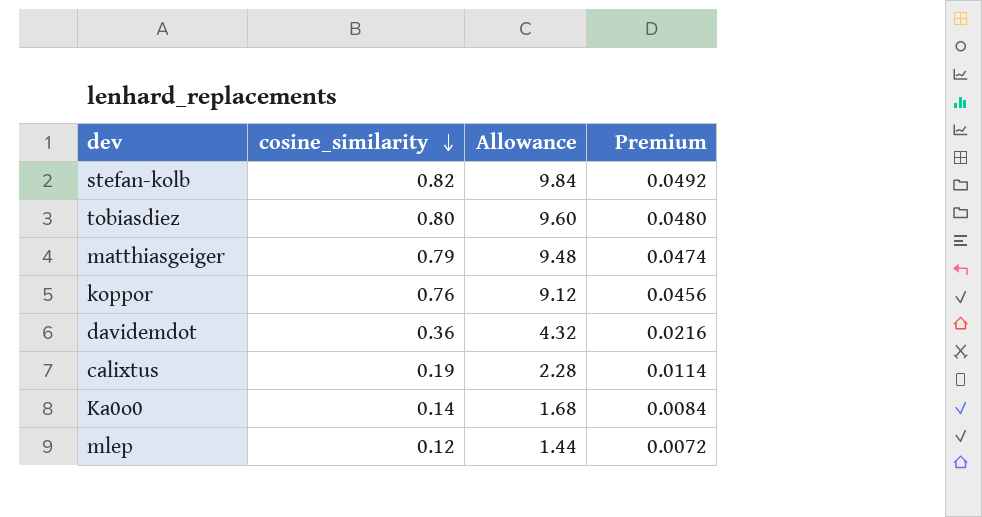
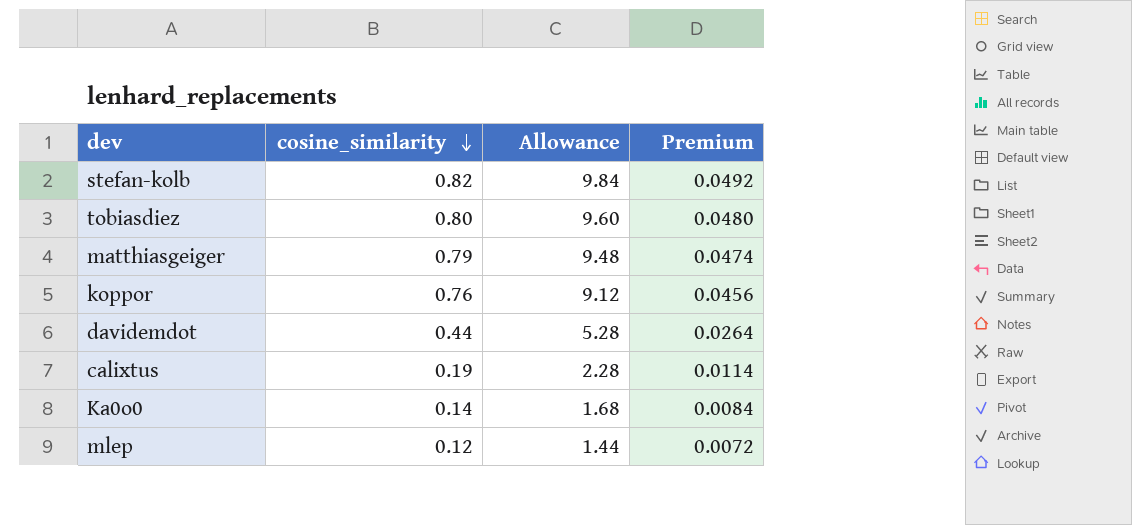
davidemdot | cosine_similarity: 0.36 -> 0.44
davidemdot | Allowance: 4.32 -> 5.28
davidemdot | Premium: 0.0216 -> 0.0264

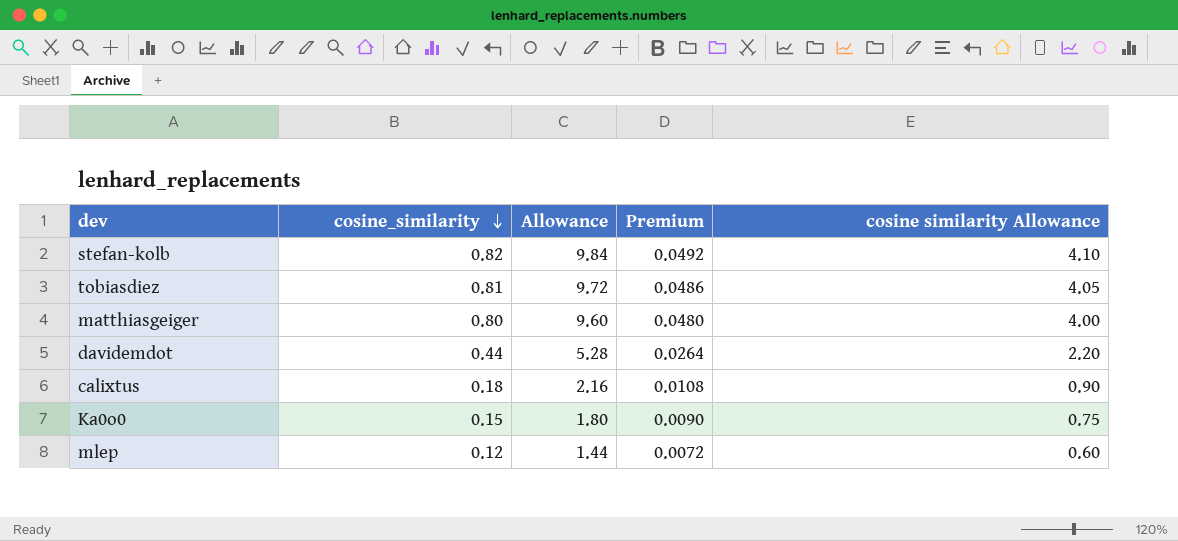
column cosine similarity Allowance | formula: none -> [cosine_similarity] * 5
row koppor: 0.76 | 9.12 | 0.0456 -> none
tobiasdiez | cosine_similarity: 0.80 -> 0.81
tobiasdiez | Allowance: 9.60 -> 9.72
tobiasdiez | Premium: 0.0480 -> 0.0486
matthiasgeiger | cosine_similarity: 0.79 -> 0.80
matthiasgeiger | Allowance: 9.48 -> 9.60
matthiasgeiger | Premium: 0.0474 -> 0.0480
calixtus | cosine_similarity: 0.19 -> 0.18
calixtus | Allowance: 2.28 -> 2.16
calixtus | Premium: 0.0114 -> 0.0108
Ka0o0 | cosine_similarity: 0.14 -> 0.15
Ka0o0 | Allowance: 1.68 -> 1.80
Ka0o0 | Premium: 0.0084 -> 0.0090

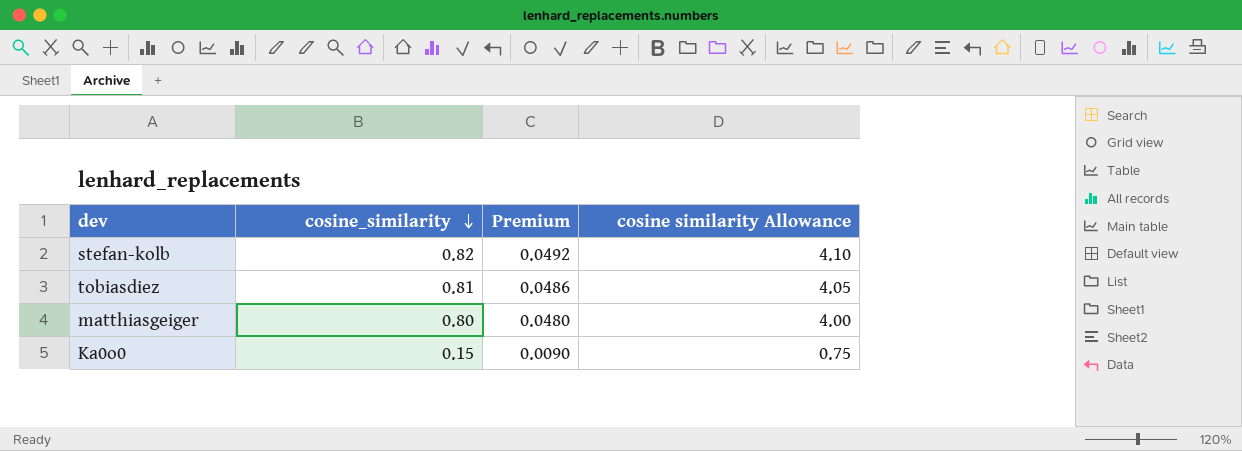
column Allowance | formula: [cosine_similarity] * 12 -> none
row davidemdot: 0.44 | 5.28 | 0.0264 | 2.20 -> none
row calixtus: 0.18 | 2.16 | 0.0108 | 0.90 -> none
row mlep: 0.12 | 1.44 | 0.0072 | 0.60 -> none

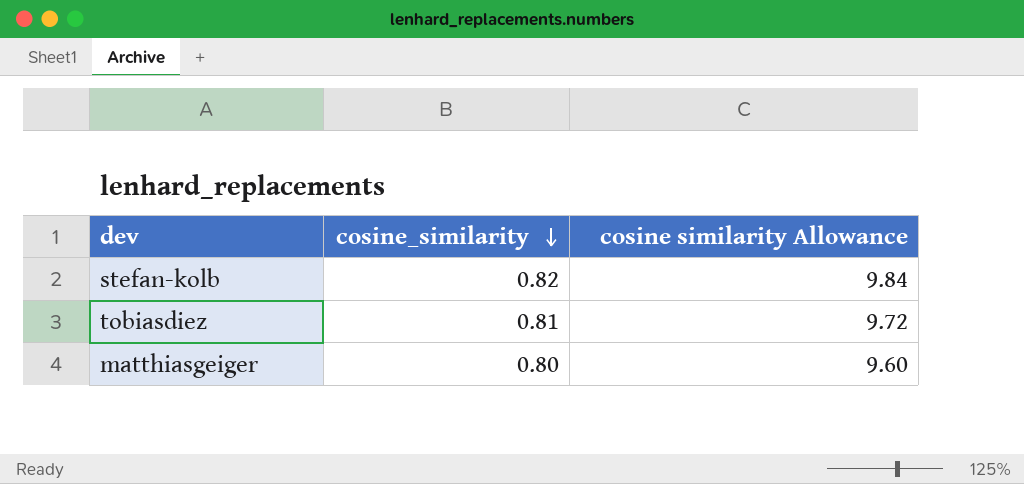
column Premium | formula: [cosine_similarity] * 0.06 -> none
column cosine similarity Allowance | formula: [cosine_similarity] * 5 -> [cosine_similarity] * 12
row Ka0o0: 0.15 | 0.0090 | 0.75 -> none

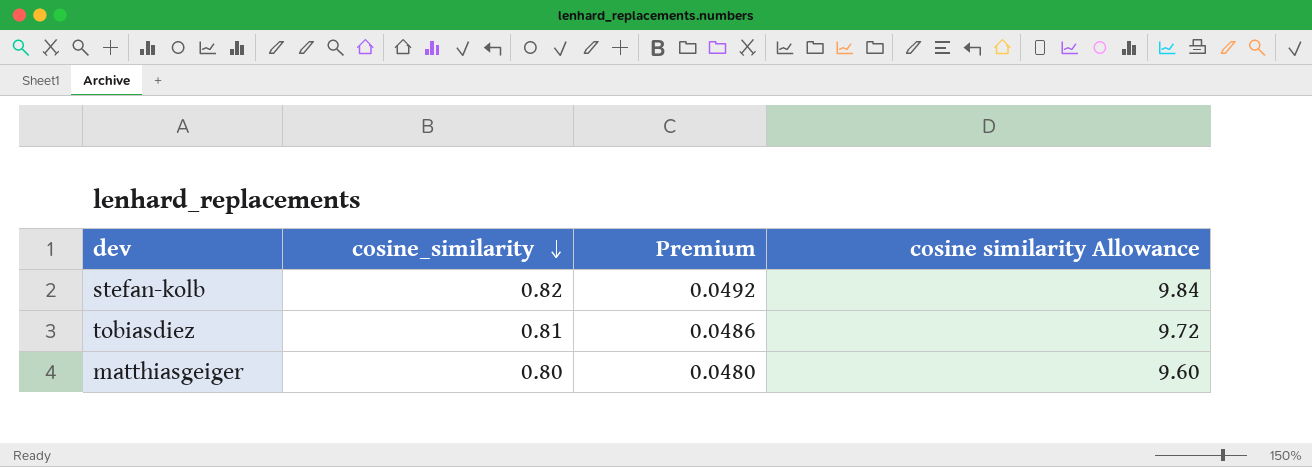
column Premium | formula: none -> [cosine_similarity] * 0.06

